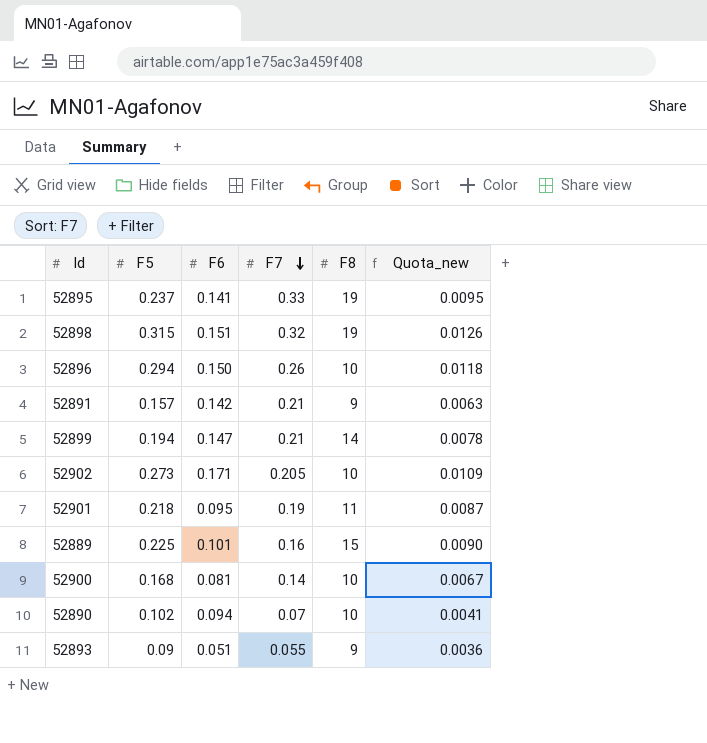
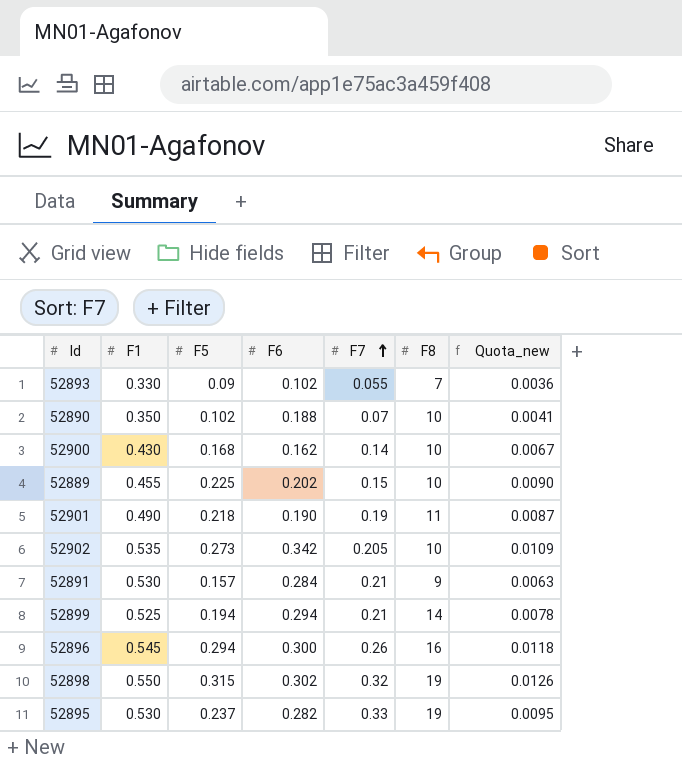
row order: F7 descending -> F7 ascending
column F1 | position: none -> 2
52893 | F6: 0.051 -> 0.102
52893 | F8: 9 -> 7
52890 | F6: 0.094 -> 0.188
52900 | F6: 0.081 -> 0.162
52889 | F6: 0.101 -> 0.202
52889 | F7: 0.16 -> 0.15
52889 | F8: 15 -> 10
52901 | F6: 0.095 -> 0.190
52902 | F6: 0.171 -> 0.342
52891 | F6: 0.142 -> 0.284
52899 | F6: 0.147 -> 0.294
52896 | F6: 0.150 -> 0.300
52896 | F8: 10 -> 16
52898 | F6: 0.151 -> 0.302
52895 | F6: 0.141 -> 0.282

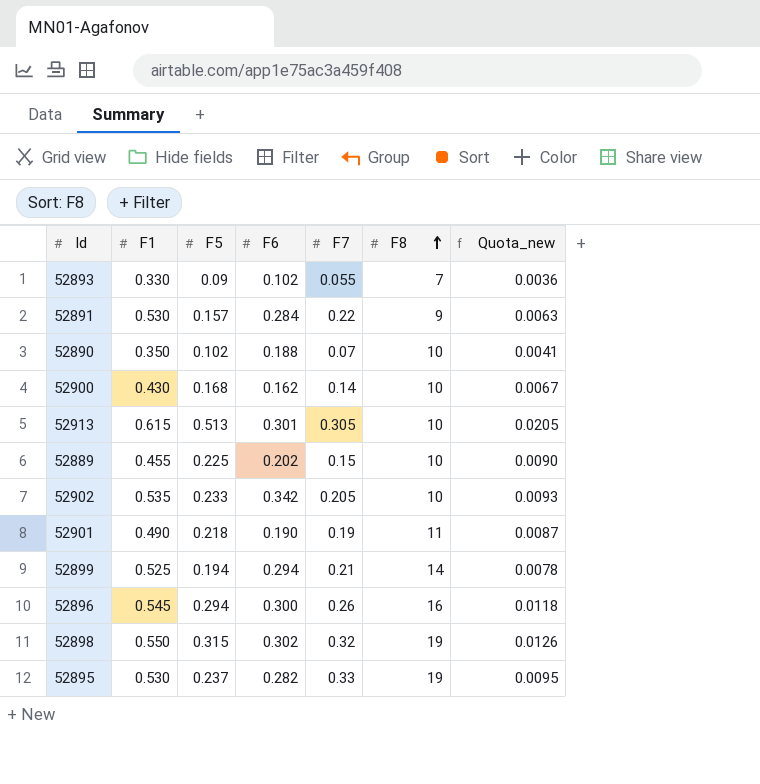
row order: F7 ascending -> F8 ascending
52891 | F7: 0.21 -> 0.22
row 52913: none -> 0.615 | 0.513 | 0.301 | 0.305 | 10 | 0.0205
52902 | F5: 0.273 -> 0.233
52902 | Quota_new: 0.0109 -> 0.0093

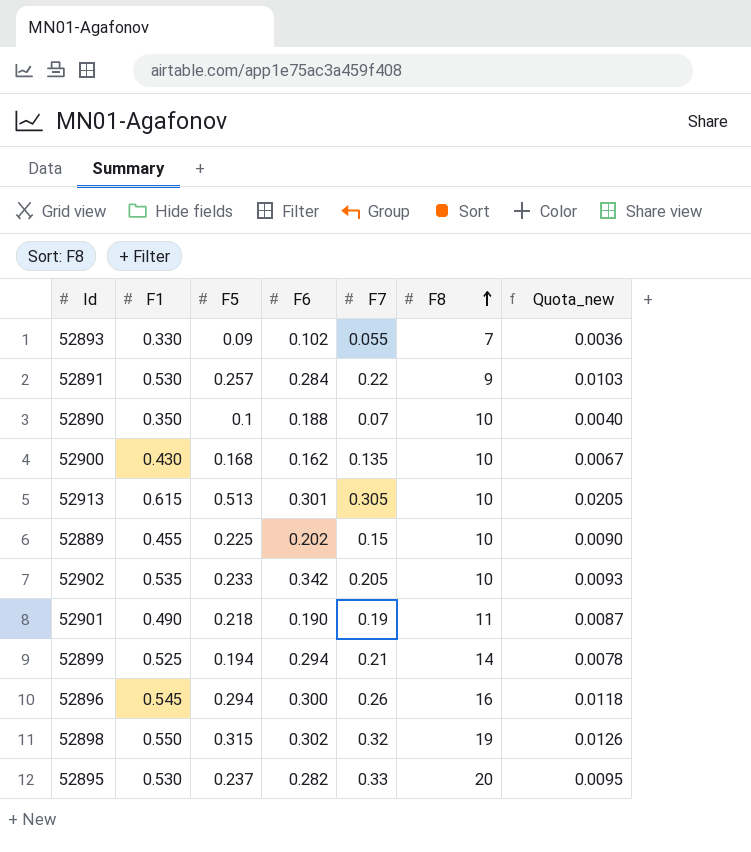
52891 | F5: 0.157 -> 0.257
52891 | Quota_new: 0.0063 -> 0.0103
52890 | F5: 0.102 -> 0.1
52890 | Quota_new: 0.0041 -> 0.0040
52900 | F7: 0.14 -> 0.135
52895 | F8: 19 -> 20

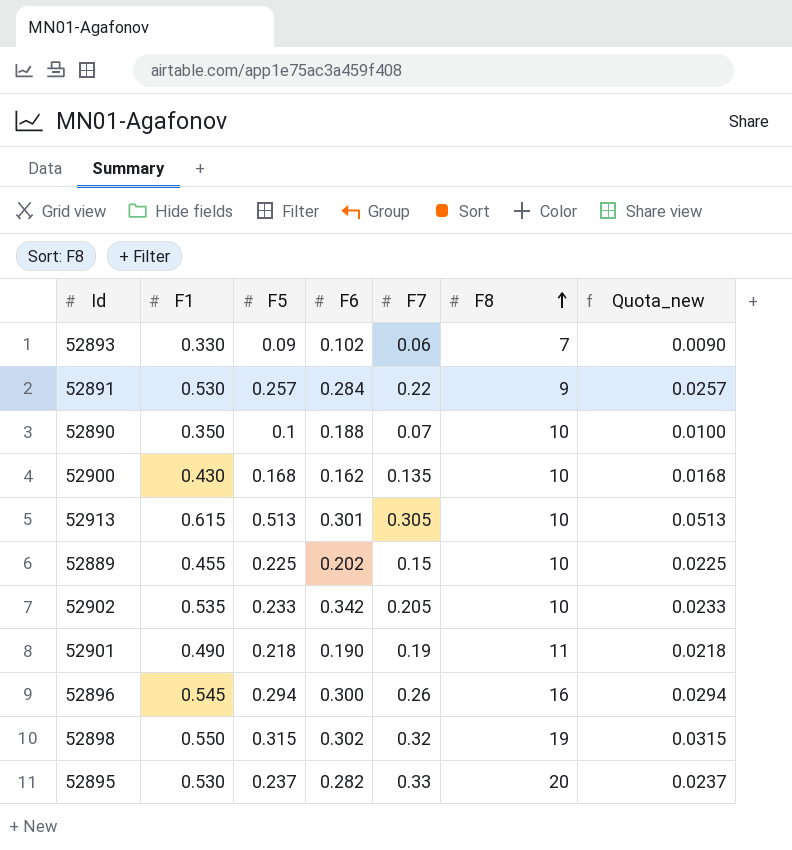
column Quota_new | formula: [F5] * 0.04 -> [F5] * 0.1
row 52899: 0.525 | 0.194 | 0.294 | 0.21 | 14 | 0.0078 -> none
52893 | F7: 0.055 -> 0.06

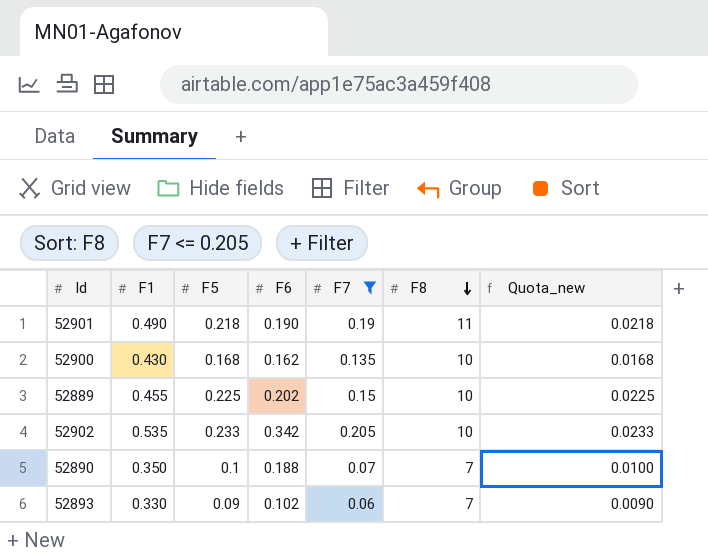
filter: none -> F7 <= 0.205
row order: F8 ascending -> F8 descending
52890 | F8: 10 -> 7

